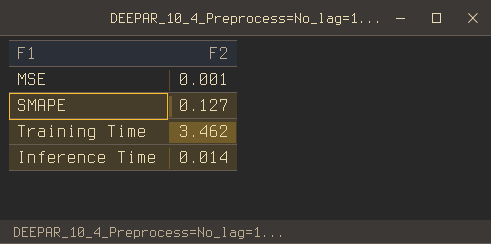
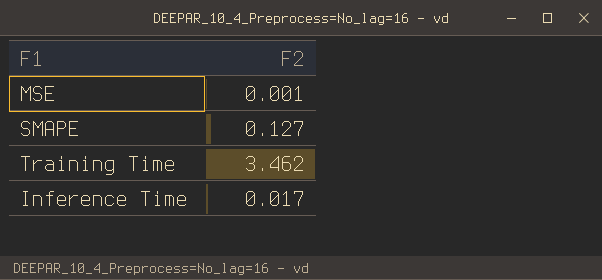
Inference Time | F2: 0.014 -> 0.017

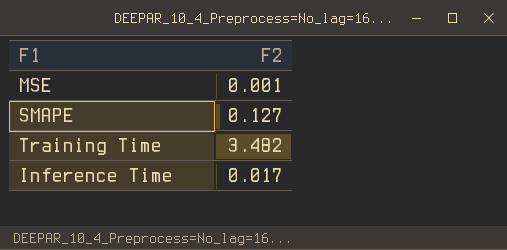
Training Time | F2: 3.462 -> 3.482

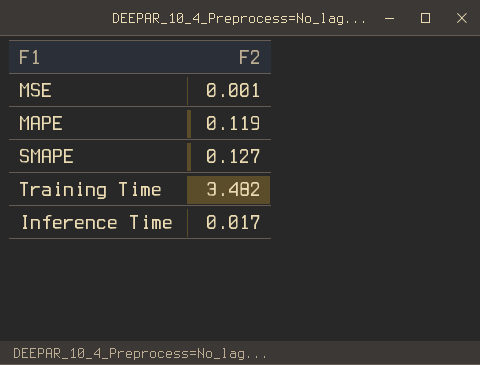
row MAPE: none -> 0.119

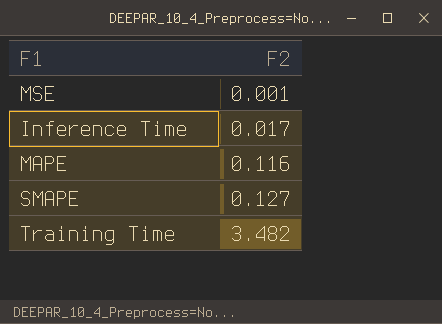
row order: none -> F2 ascending
MAPE | F2: 0.119 -> 0.116

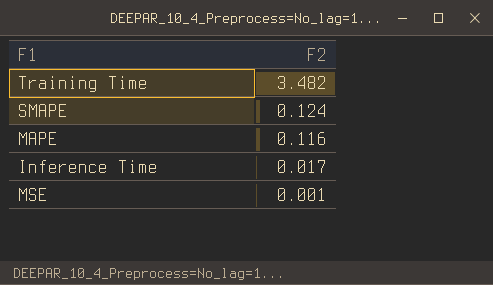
row order: F2 ascending -> F2 descending
SMAPE | F2: 0.127 -> 0.124

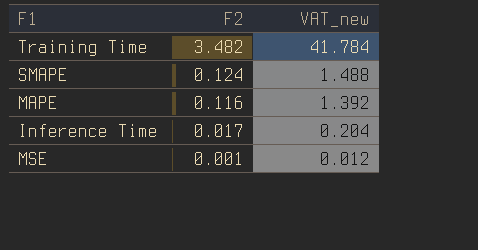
column VAT_new | formula: none -> [F2] * 12

